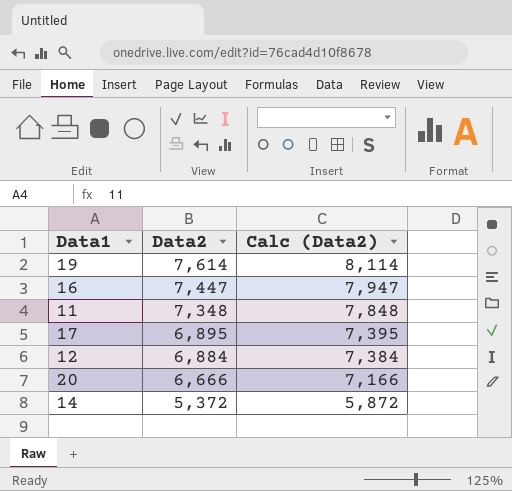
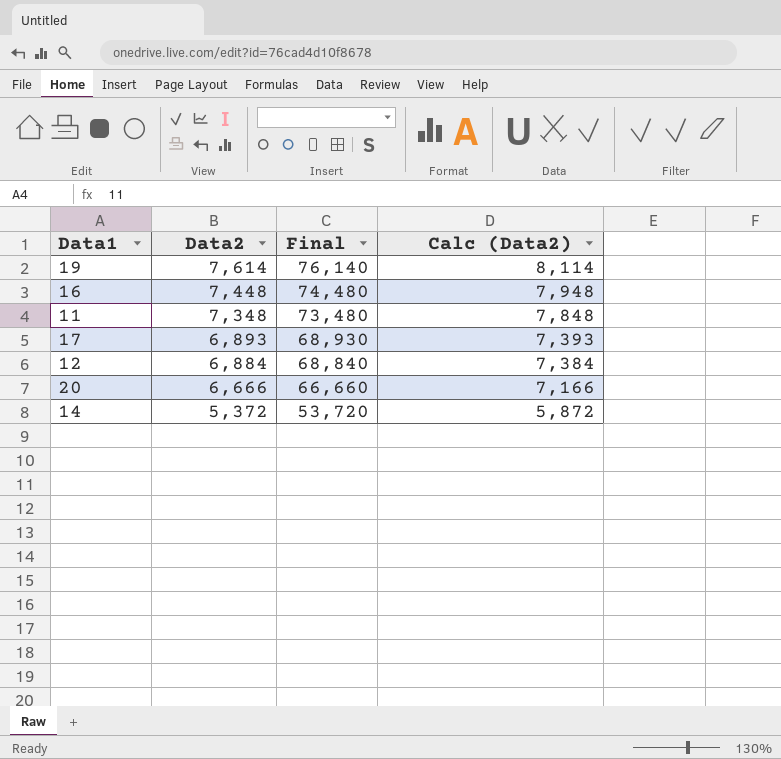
column Final | formula: none -> [Data2] * 10
16 | Data2: 7,447 -> 7,448
16 | Calc (Data2): 7,947 -> 7,948
17 | Data2: 6,895 -> 6,893
17 | Calc (Data2): 7,395 -> 7,393

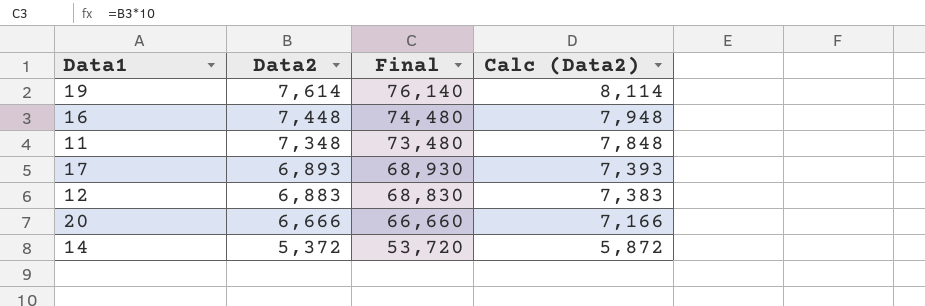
12 | Data2: 6,884 -> 6,883
12 | Final: 68,840 -> 68,830
12 | Calc (Data2): 7,384 -> 7,383

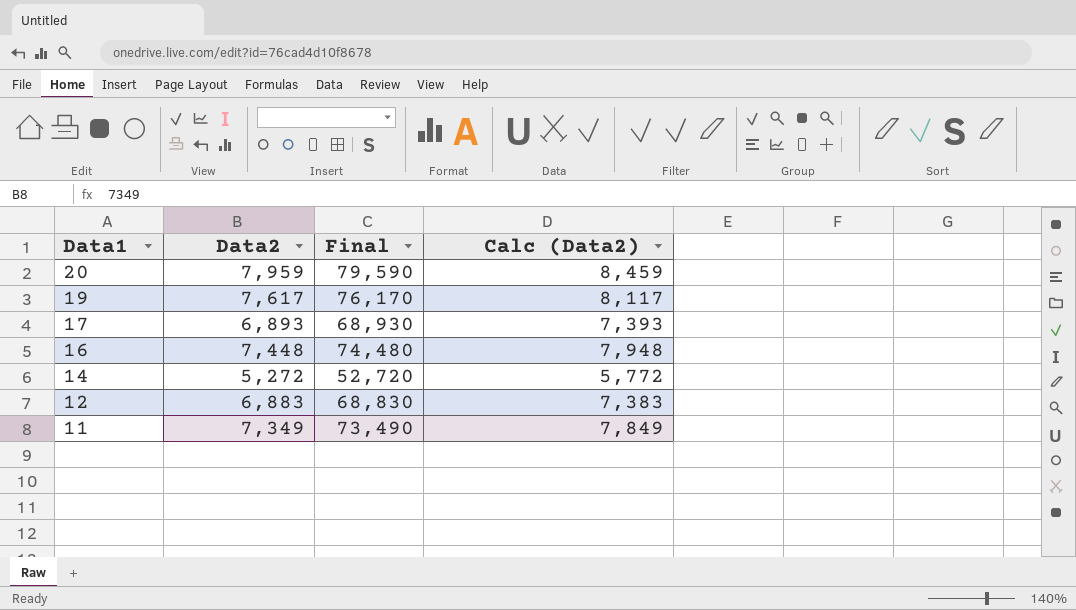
row order: Data2 descending -> Data1 descending
20 | Data2: 6,666 -> 7,959
20 | Final: 66,660 -> 79,590
20 | Calc (Data2): 7,166 -> 8,459
19 | Data2: 7,614 -> 7,617
19 | Final: 76,140 -> 76,170
19 | Calc (Data2): 8,114 -> 8,117
14 | Data2: 5,372 -> 5,272
14 | Final: 53,720 -> 52,720
14 | Calc (Data2): 5,872 -> 5,772
11 | Data2: 7,348 -> 7,349
11 | Final: 73,480 -> 73,490
11 | Calc (Data2): 7,848 -> 7,849

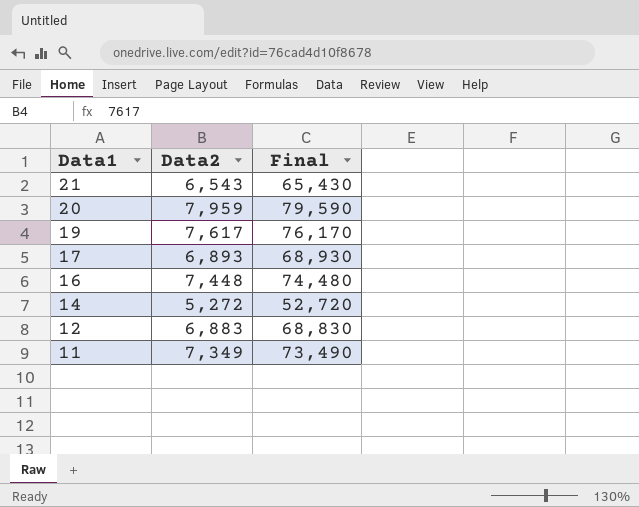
column Calc (Data2) | formula: [Data2] + 500 -> none
row 21: none -> 6,543 | 65,430

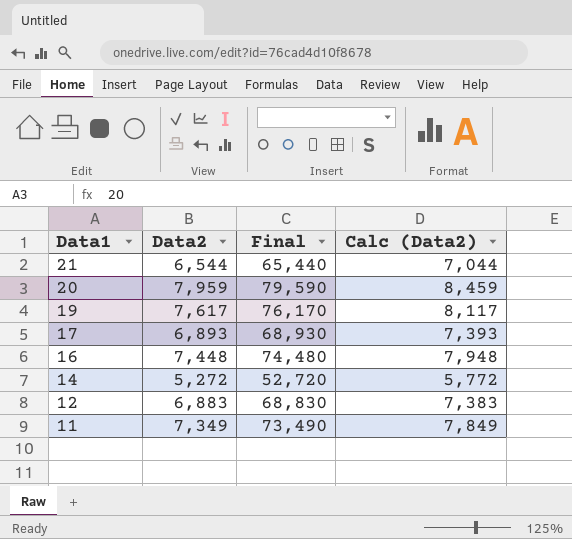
column Calc (Data2) | formula: none -> [Data2] + 500
21 | Data2: 6,543 -> 6,544
21 | Final: 65,430 -> 65,440

